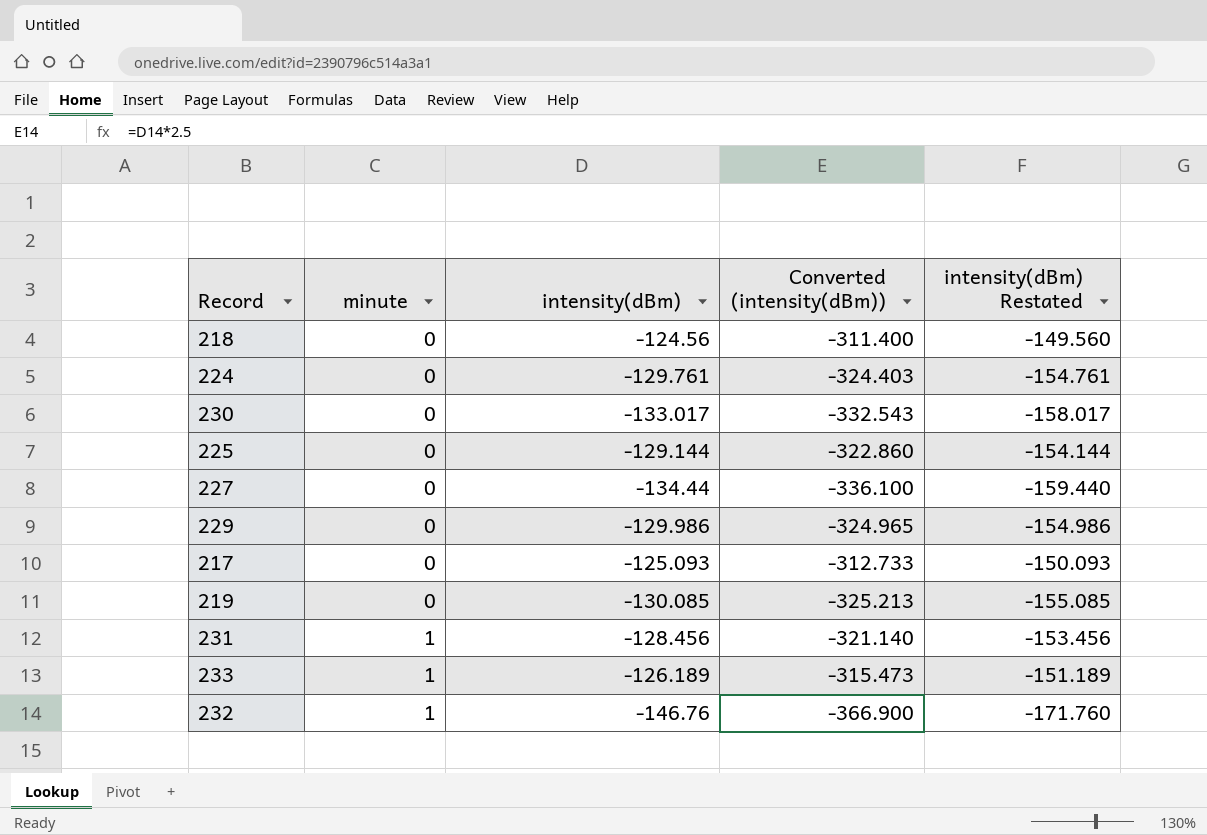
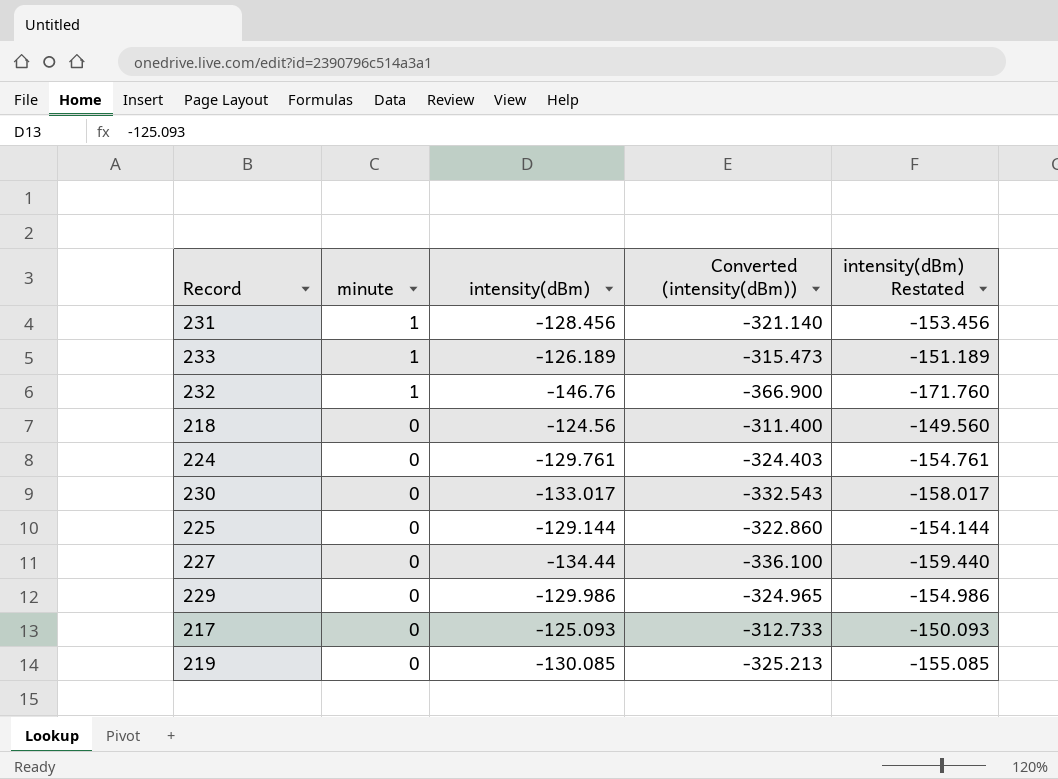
row order: minute ascending -> minute descending

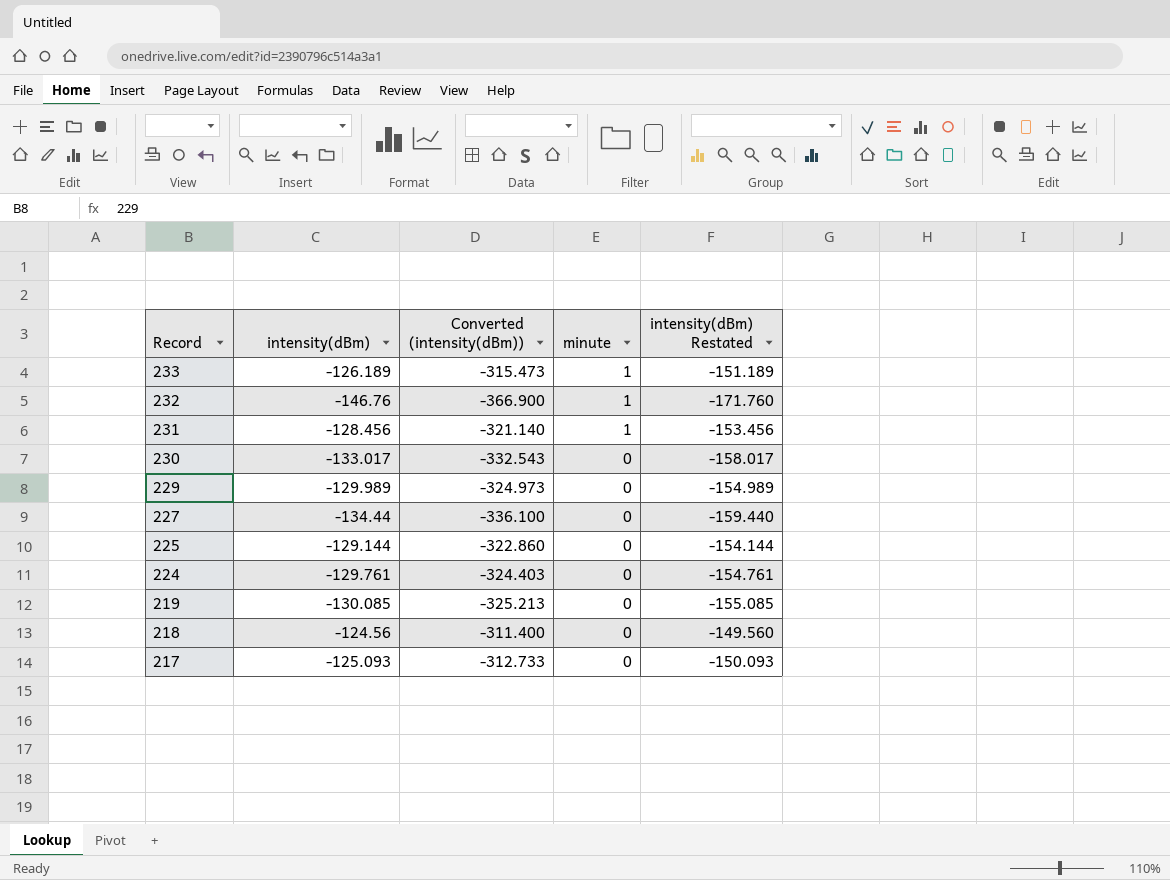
row order: minute descending -> Record descending
column minute | position: 2 -> 4
229 | intensity(dBm): -129.986 -> -129.989
229 | Converted (intensity(dBm)): -324.965 -> -324.973
229 | intensity(dBm) Restated: -154.986 -> -154.989

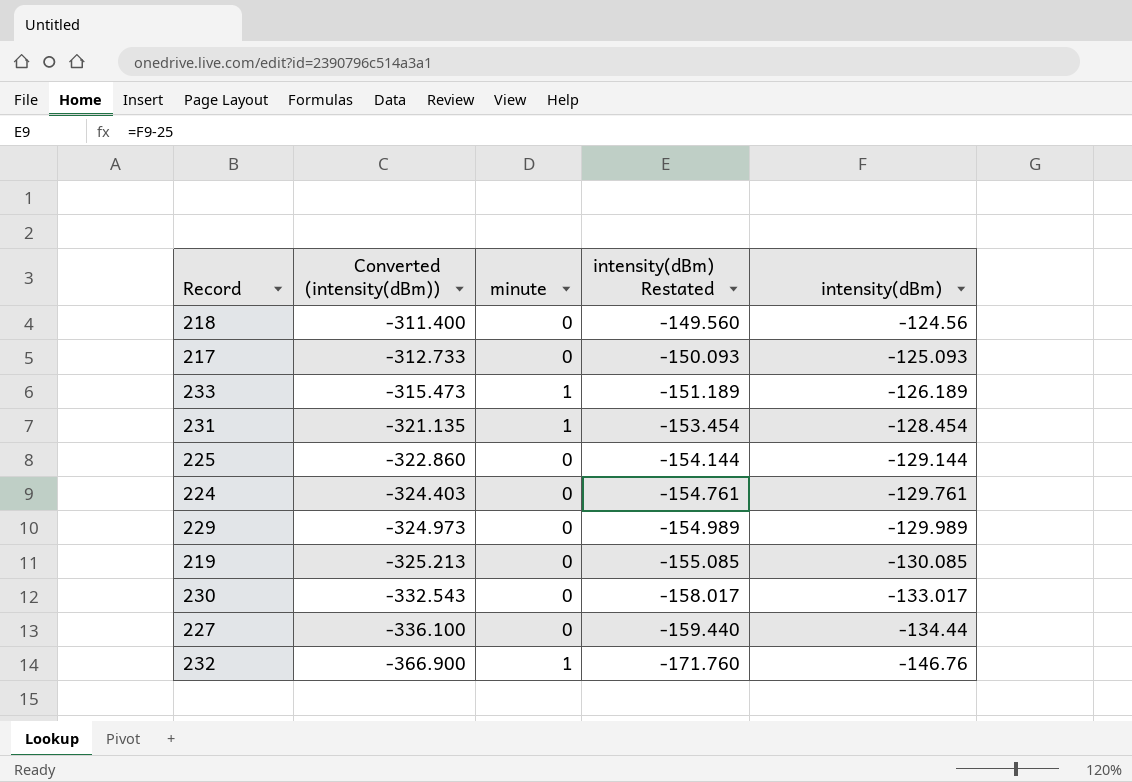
row order: Record descending -> Converted (intensity(dBm)) descending
column intensity(dBm) | position: 2 -> 5
231 | Converted (intensity(dBm)): -321.140 -> -321.135
231 | intensity(dBm) Restated: -153.456 -> -153.454
231 | intensity(dBm): -128.456 -> -128.454

